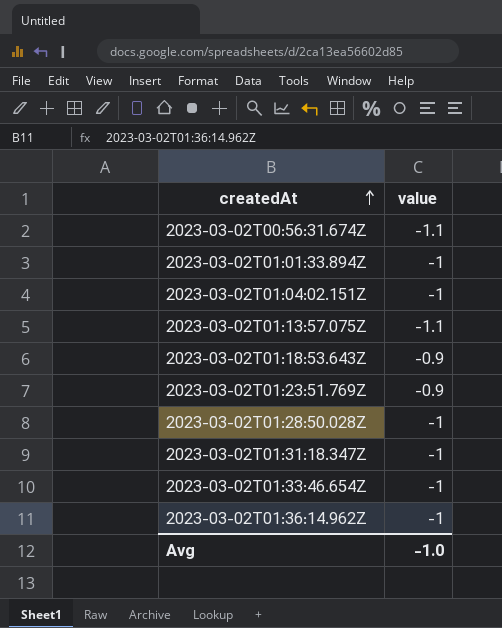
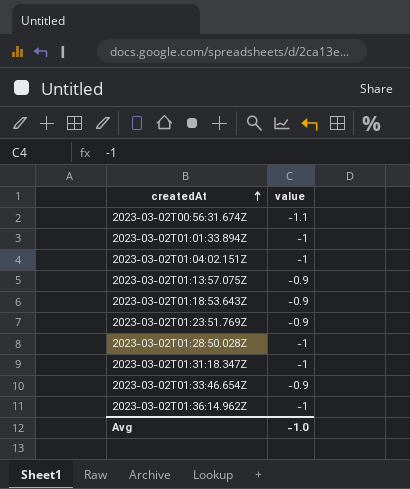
2023-03-02T01:13:57.075Z | value: -1.1 -> -0.9
2023-03-02T01:33:46.654Z | value: -1 -> -0.9

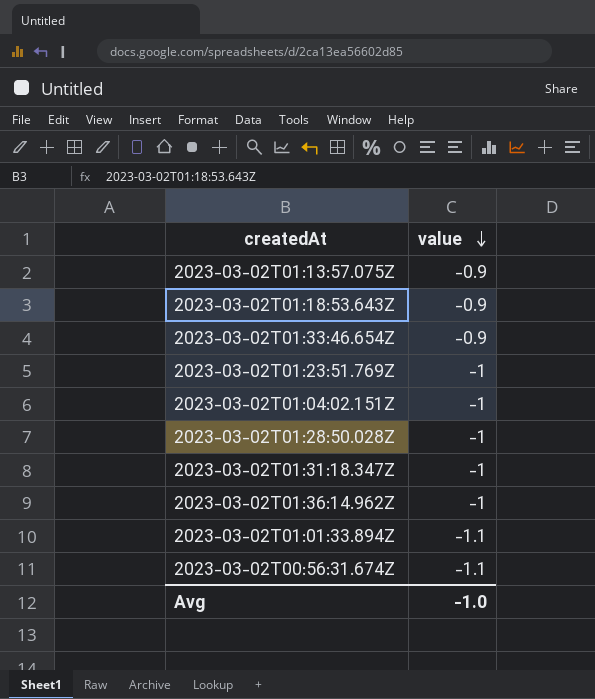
row order: createdAt ascending -> value descending
2023-03-02T01:23:51.769Z | value: -0.9 -> -1
2023-03-02T01:01:33.894Z | value: -1 -> -1.1

